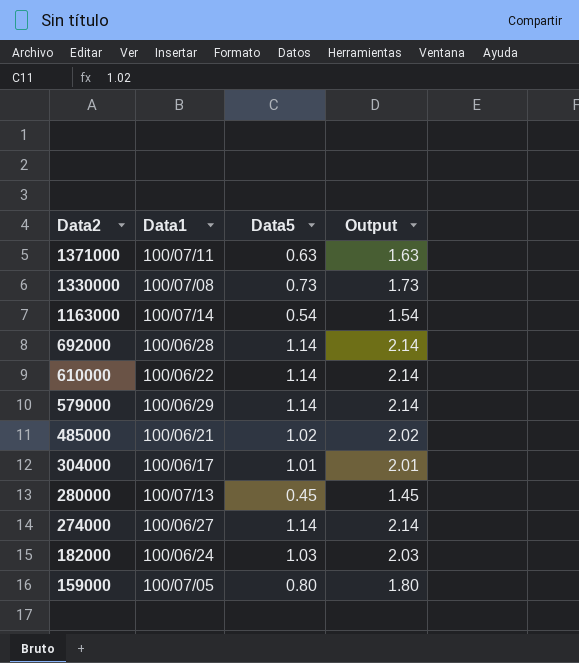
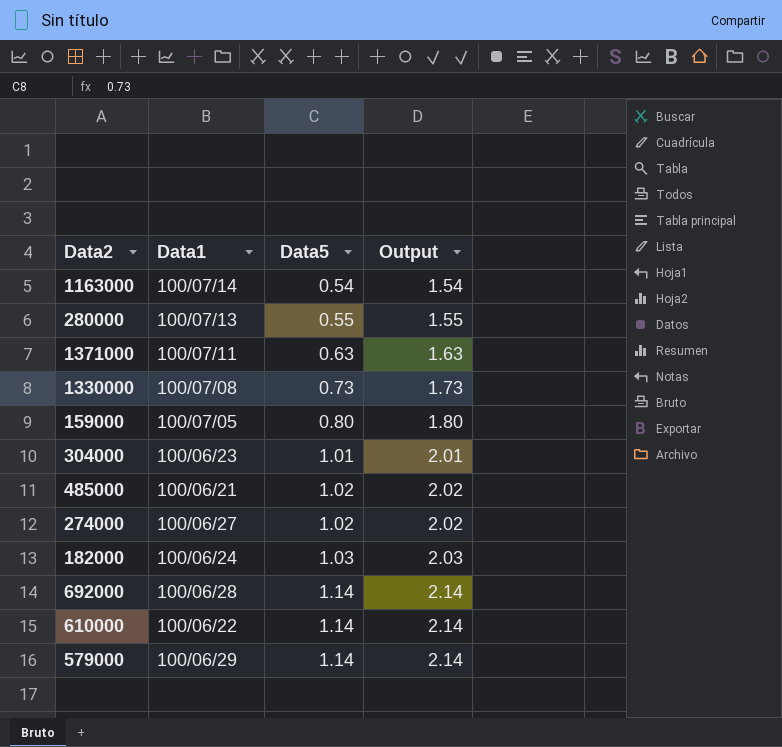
row order: Data2 descending -> Data5 ascending
280000 | Data5: 0.45 -> 0.55
280000 | Output: 1.45 -> 1.55
304000 | Data1: 100/06/17 -> 100/06/23
274000 | Data5: 1.14 -> 1.02
274000 | Output: 2.14 -> 2.02

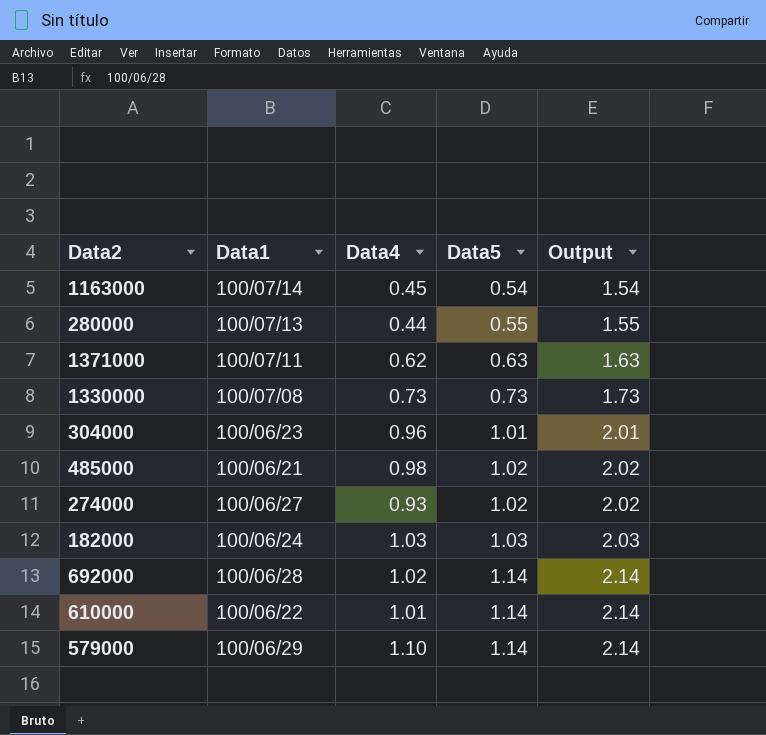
column Data4 | position: none -> 3
row 159000: 100/07/05 | 0.80 | 1.80 -> none

